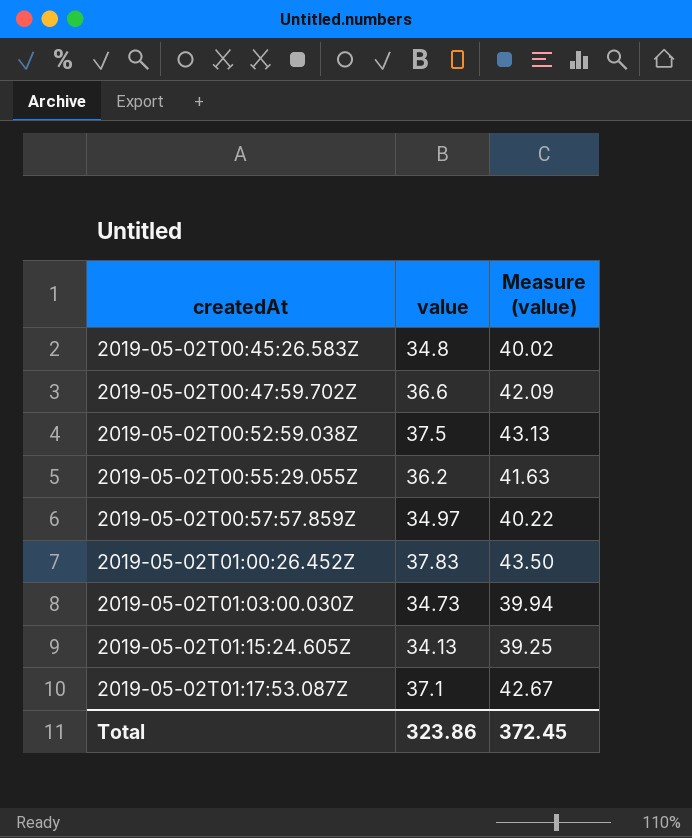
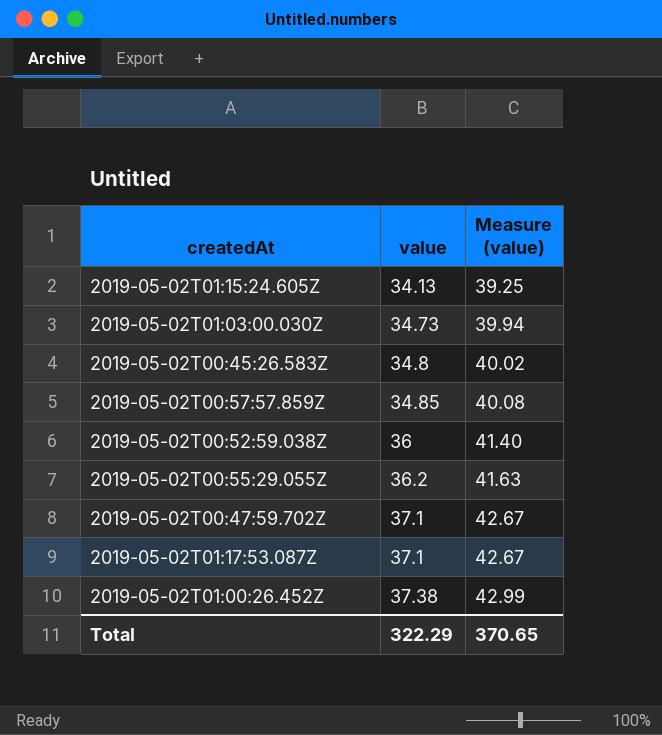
row order: createdAt ascending -> value ascending
2019-05-02T00:57:57.859Z | value: 34.97 -> 34.85
2019-05-02T00:57:57.859Z | Measure (value): 40.22 -> 40.08
2019-05-02T00:52:59.038Z | value: 37.5 -> 36
2019-05-02T00:52:59.038Z | Measure (value): 43.13 -> 41.40
2019-05-02T00:47:59.702Z | value: 36.6 -> 37.1
2019-05-02T00:47:59.702Z | Measure (value): 42.09 -> 42.67
2019-05-02T01:00:26.452Z | value: 37.83 -> 37.38
2019-05-02T01:00:26.452Z | Measure (value): 43.50 -> 42.99
Total | value: 323.86 -> 322.29
Total | Measure (value): 372.45 -> 370.65

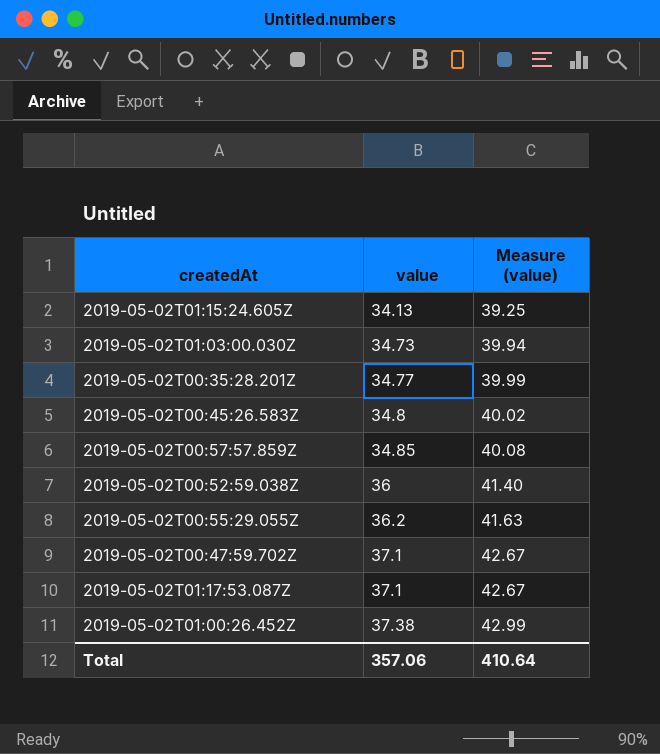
row 2019-05-02T00:35:28.201Z: none -> 34.77 | 39.99
Total | value: 322.29 -> 357.06
Total | Measure (value): 370.65 -> 410.64

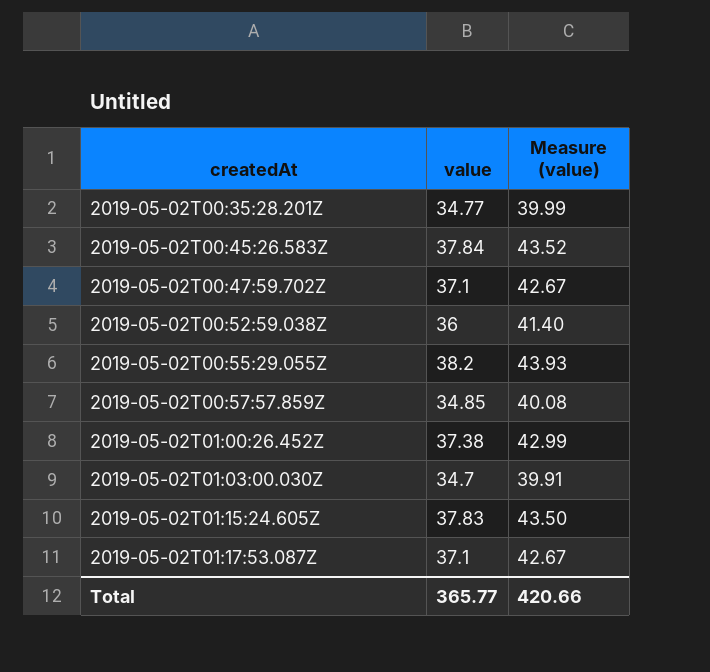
row order: value ascending -> createdAt ascending
2019-05-02T00:45:26.583Z | value: 34.8 -> 37.84
2019-05-02T00:45:26.583Z | Measure (value): 40.02 -> 43.52
2019-05-02T00:55:29.055Z | value: 36.2 -> 38.2
2019-05-02T00:55:29.055Z | Measure (value): 41.63 -> 43.93
2019-05-02T01:03:00.030Z | value: 34.73 -> 34.7
2019-05-02T01:03:00.030Z | Measure (value): 39.94 -> 39.91
2019-05-02T01:15:24.605Z | value: 34.13 -> 37.83
2019-05-02T01:15:24.605Z | Measure (value): 39.25 -> 43.50
Total | value: 357.06 -> 365.77
Total | Measure (value): 410.64 -> 420.66

